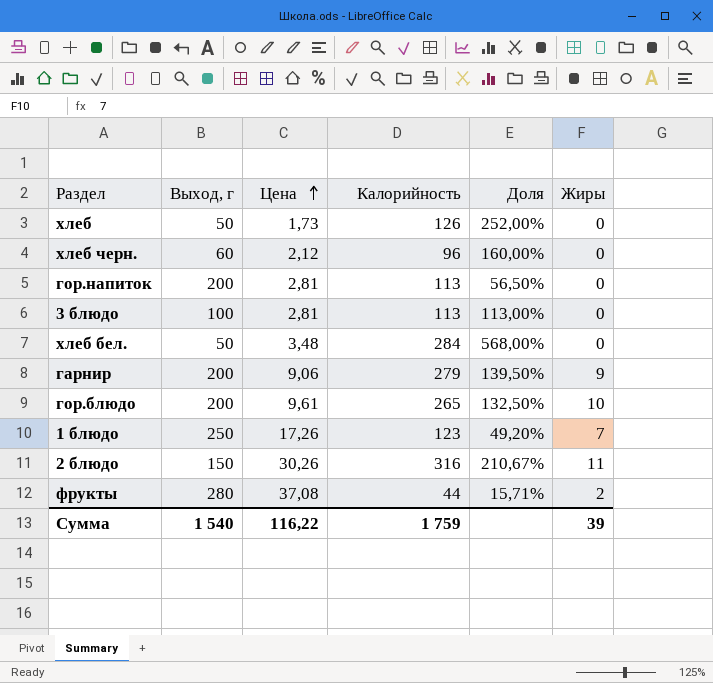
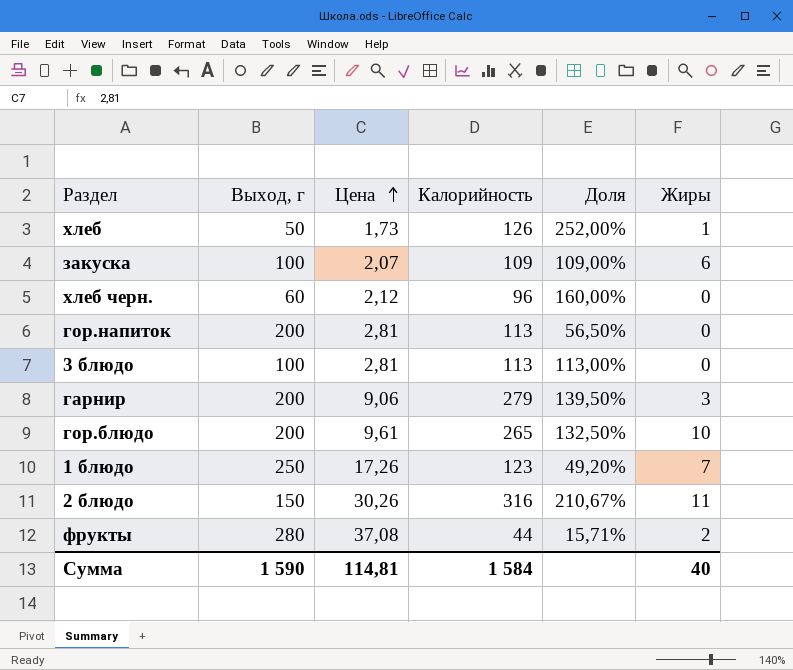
row хлеб бел.: 50 | 3,48 | 284 | 568,00% | 0 -> none
хлеб | Жиры: 0 -> 1
row закуска: none -> 100 | 2,07 | 109 | 109,00% | 6
гарнир | Жиры: 9 -> 3
Сумма | Выход, г: 1 540 -> 1 590
Сумма | Цена: 116,22 -> 114,81
Сумма | Калорийность: 1 759 -> 1 584
Сумма | Жиры: 39 -> 40

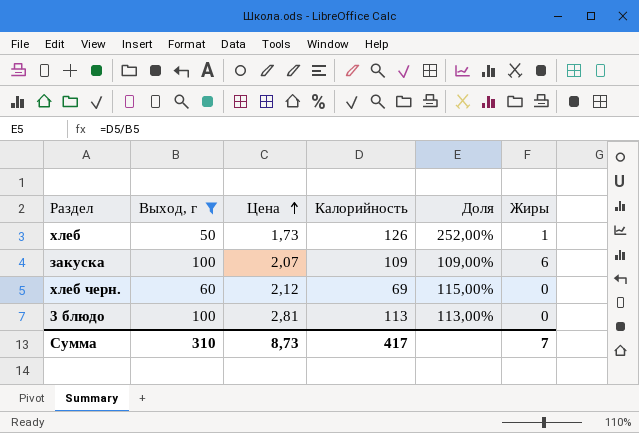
filter: none -> Выход, г <= 100
хлеб черн. | Калорийность: 96 -> 69
хлеб черн. | Доля: 160,00% -> 115,00%
Сумма | Выход, г: 1 590 -> 310
Сумма | Цена: 114,81 -> 8,73
Сумма | Калорийность: 1 584 -> 417
Сумма | Жиры: 40 -> 7

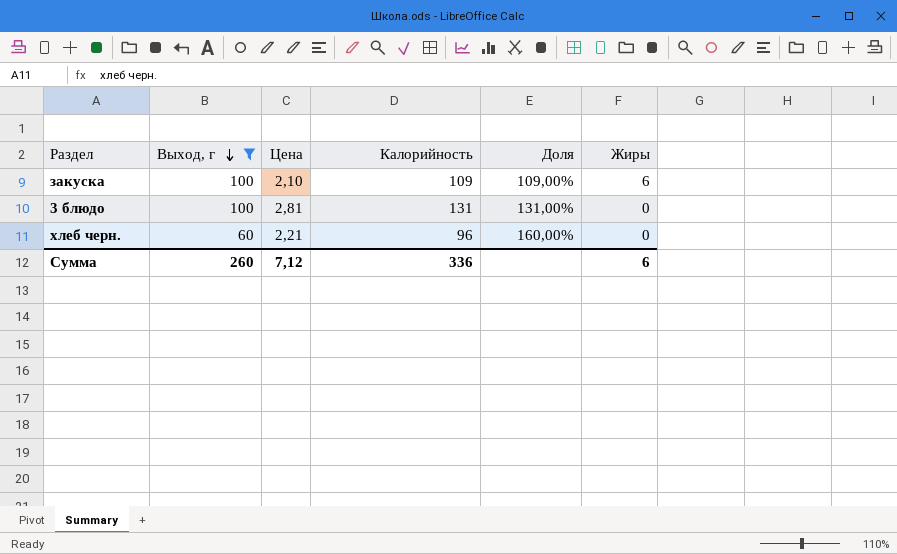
row order: Цена ascending -> Выход, г descending
row хлеб: 50 | 1,73 | 126 | 252,00% | 1 -> none
закуска | Цена: 2,07 -> 2,10
3 блюдо | Калорийность: 113 -> 131
3 блюдо | Доля: 113,00% -> 131,00%
хлеб черн. | Цена: 2,12 -> 2,21
хлеб черн. | Калорийность: 69 -> 96
хлеб черн. | Доля: 115,00% -> 160,00%
Сумма | Выход, г: 310 -> 260
Сумма | Цена: 8,73 -> 7,12
Сумма | Калорийность: 417 -> 336
Сумма | Жиры: 7 -> 6

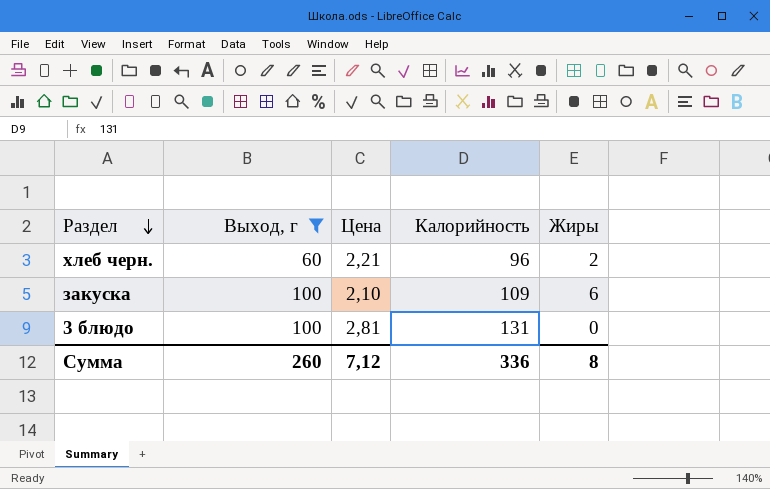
row order: Выход, г descending -> Раздел descending
column Доля | formula: [Калорийность] / [Выход, г] -> none
хлеб черн. | Жиры: 0 -> 2
Сумма | Жиры: 6 -> 8

